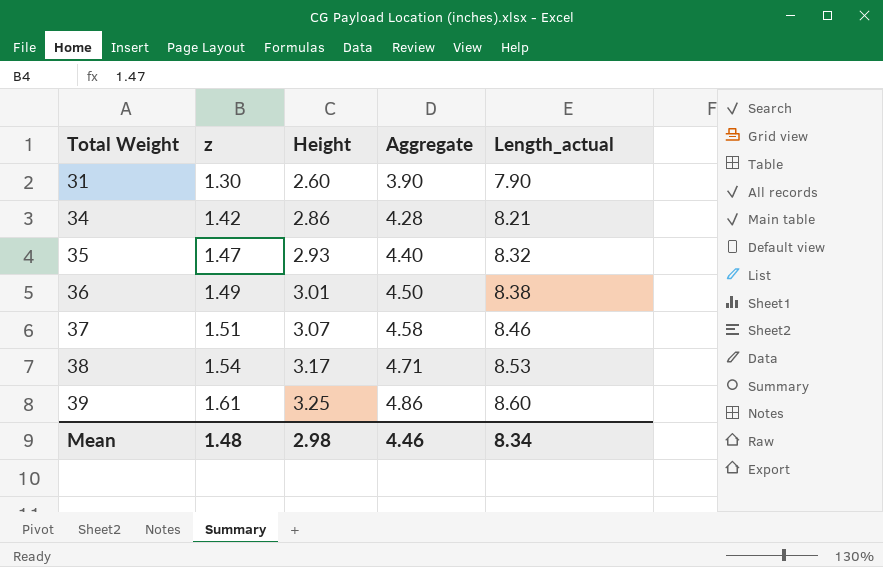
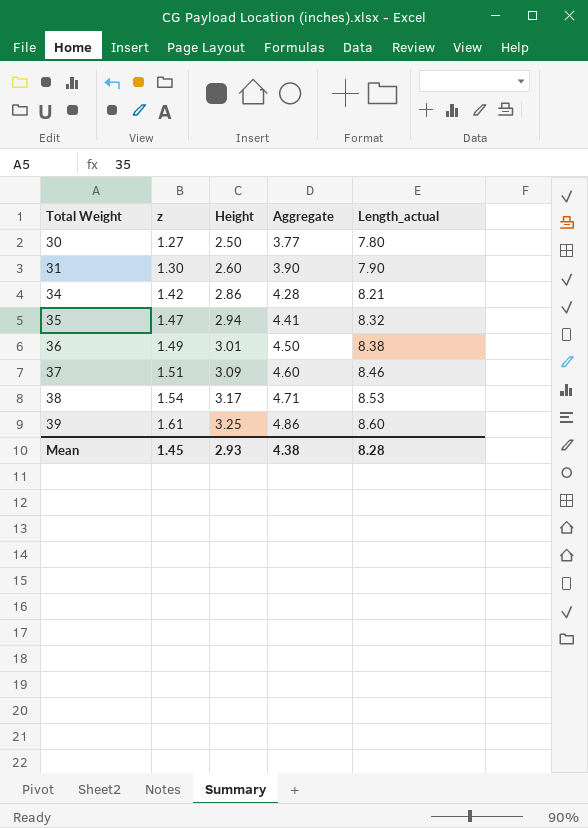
row 30: none -> 1.27 | 2.50 | 3.77 | 7.80
35 | Height: 2.93 -> 2.94
35 | Aggregate: 4.40 -> 4.41
37 | Height: 3.07 -> 3.09
37 | Aggregate: 4.58 -> 4.60
Mean | z: 1.48 -> 1.45
Mean | Height: 2.98 -> 2.93
Mean | Aggregate: 4.46 -> 4.38
Mean | Length_actual: 8.34 -> 8.28

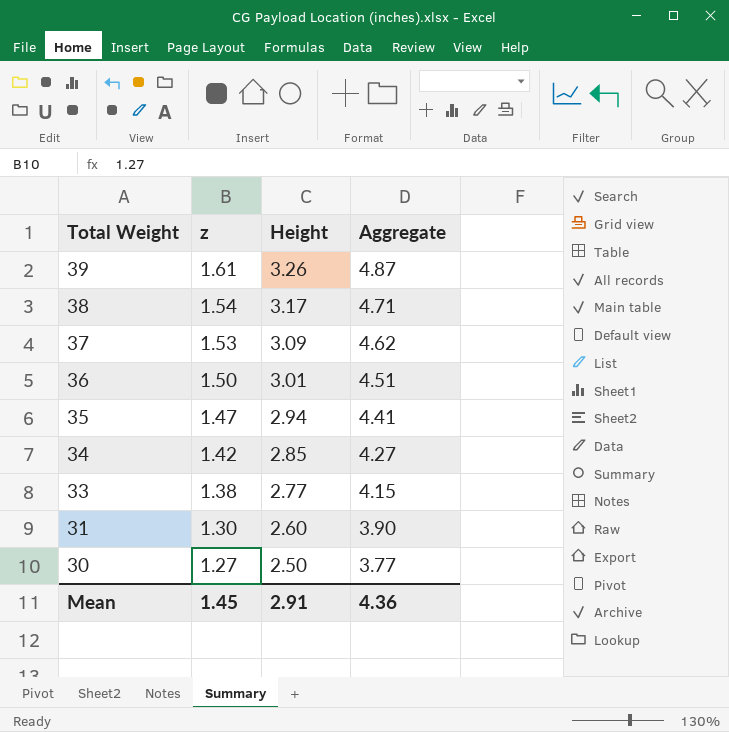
row order: Total Weight ascending -> Total Weight descending
column Length_actual | position: 5 -> none
39 | Height: 3.25 -> 3.26
39 | Aggregate: 4.86 -> 4.87
37 | z: 1.51 -> 1.53
37 | Aggregate: 4.60 -> 4.62
36 | z: 1.49 -> 1.50
36 | Aggregate: 4.50 -> 4.51
34 | Height: 2.86 -> 2.85
34 | Aggregate: 4.28 -> 4.27
row 33: none -> 1.38 | 2.77 | 4.15
Mean | Height: 2.93 -> 2.91
Mean | Aggregate: 4.38 -> 4.36

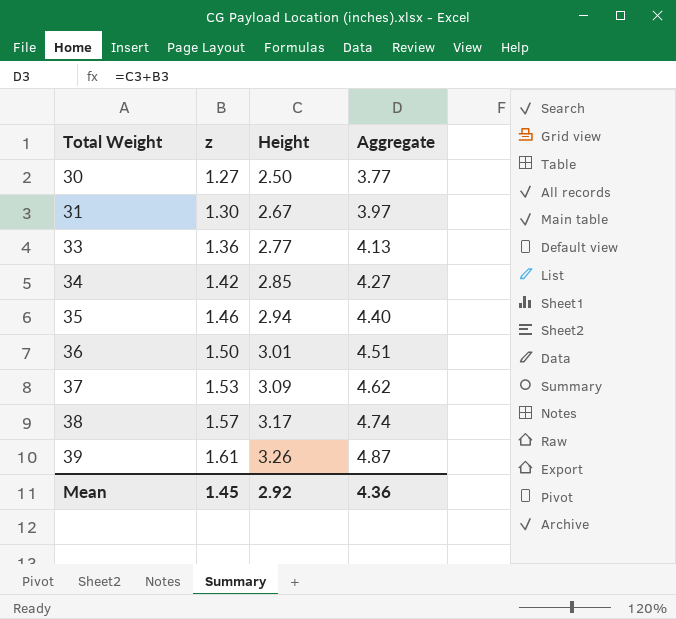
row order: Total Weight descending -> Total Weight ascending
31 | Height: 2.60 -> 2.67
31 | Aggregate: 3.90 -> 3.97
33 | z: 1.38 -> 1.36
33 | Aggregate: 4.15 -> 4.13
35 | z: 1.47 -> 1.46
35 | Aggregate: 4.41 -> 4.40
38 | z: 1.54 -> 1.57
38 | Aggregate: 4.71 -> 4.74
Mean | Height: 2.91 -> 2.92

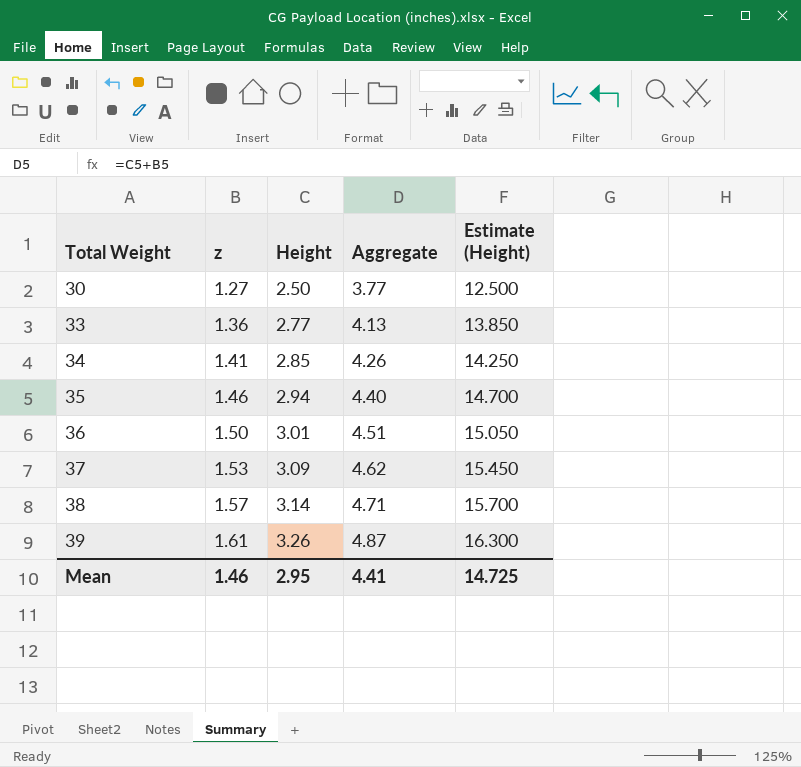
column Estimate (Height) | formula: none -> [Height] * 5
row 31: 1.30 | 2.67 | 3.97 -> none
34 | z: 1.42 -> 1.41
34 | Aggregate: 4.27 -> 4.26
38 | Height: 3.17 -> 3.14
38 | Aggregate: 4.74 -> 4.71
Mean | z: 1.45 -> 1.46
Mean | Height: 2.92 -> 2.95
Mean | Aggregate: 4.36 -> 4.41

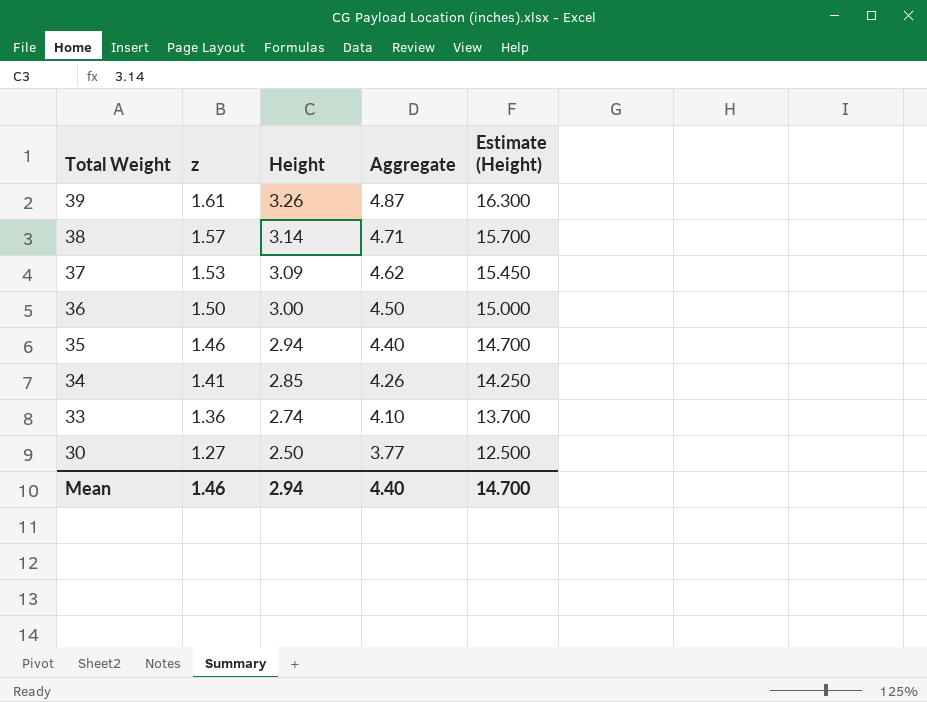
row order: Total Weight ascending -> Total Weight descending
36 | Height: 3.01 -> 3.00
36 | Aggregate: 4.51 -> 4.50
36 | Estimate (Height): 15.050 -> 15.000
33 | Height: 2.77 -> 2.74
33 | Aggregate: 4.13 -> 4.10
33 | Estimate (Height): 13.850 -> 13.700
Mean | Height: 2.95 -> 2.94
Mean | Aggregate: 4.41 -> 4.40
Mean | Estimate (Height): 14.725 -> 14.700

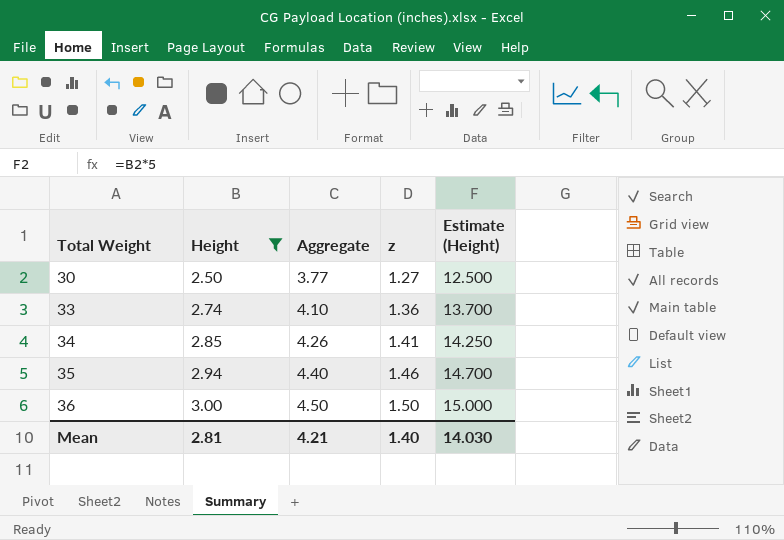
filter: none -> Height <= 3.00
row order: Total Weight descending -> Total Weight ascending
column z | position: 2 -> 4
Mean | Height: 2.94 -> 2.81
Mean | Aggregate: 4.40 -> 4.21
Mean | z: 1.46 -> 1.40
Mean | Estimate (Height): 14.700 -> 14.030

